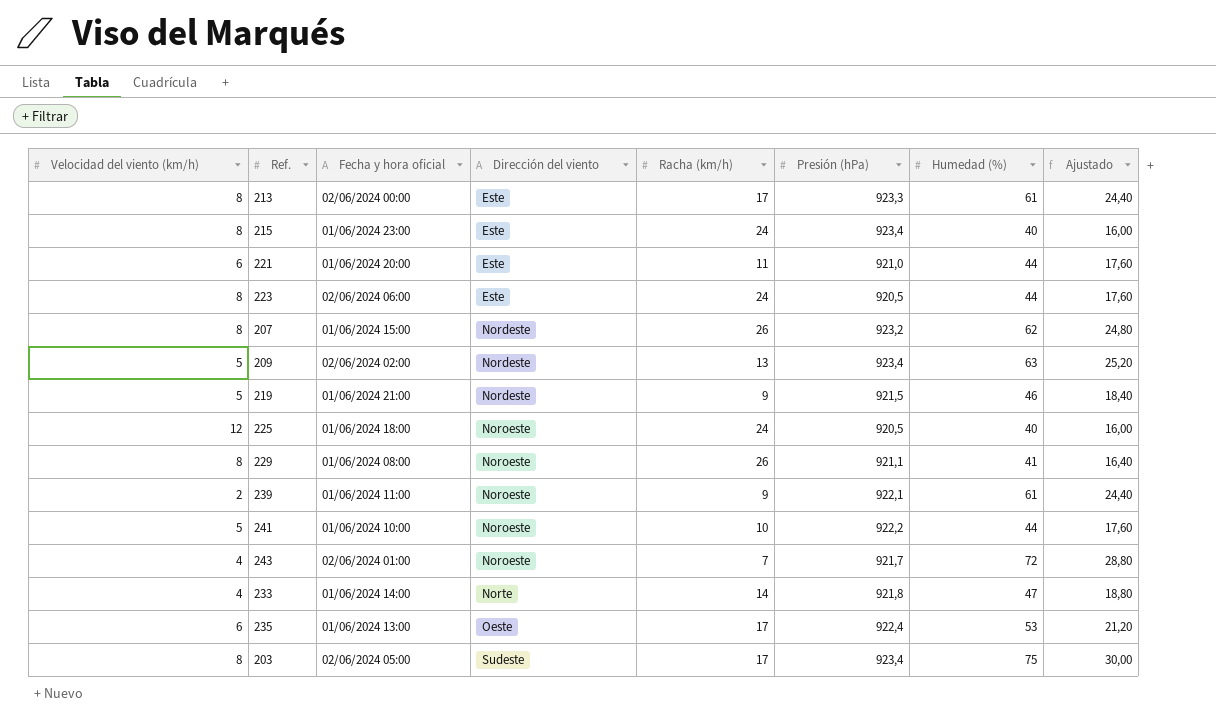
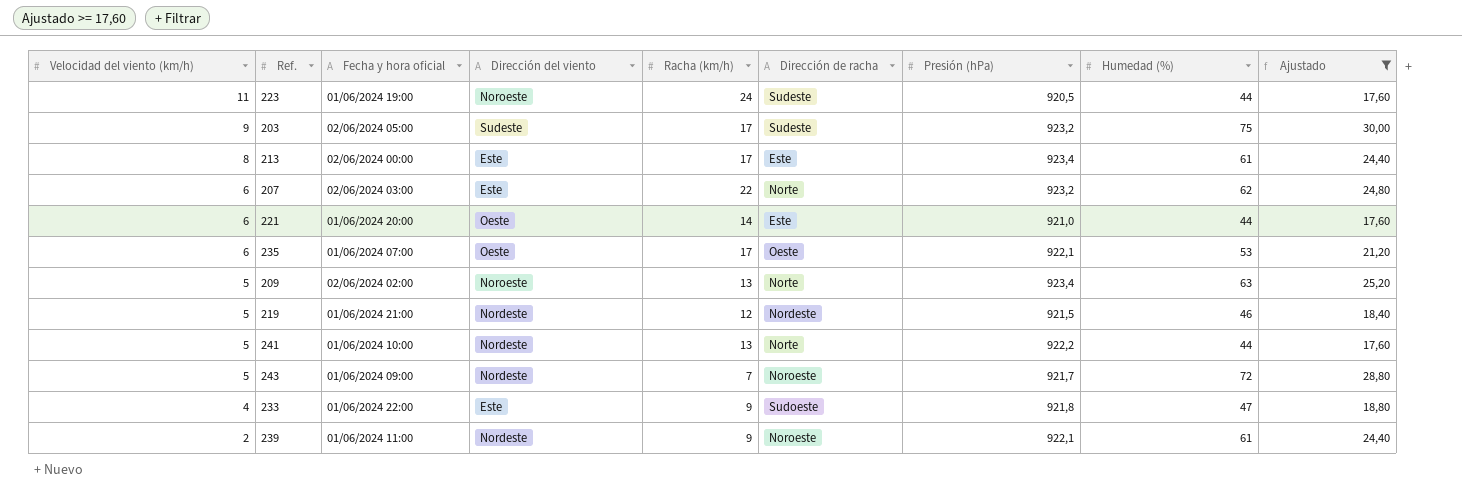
filter: none -> Ajustado >= 17,60
row order: Dirección del viento ascending -> Velocidad del viento (km/h) descending
column Dirección de racha | position: none -> 6
223 | Velocidad del viento (km/h): 8 -> 11
223 | Fecha y hora oficial: 02/06/2024 06:00 -> 01/06/2024 19:00
223 | Dirección del viento: Este -> Noroeste
203 | Velocidad del viento (km/h): 8 -> 9
203 | Presión (hPa): 923,4 -> 923,2
213 | Presión (hPa): 923,3 -> 923,4
207 | Velocidad del viento (km/h): 8 -> 6
207 | Fecha y hora oficial: 01/06/2024 15:00 -> 02/06/2024 03:00
207 | Dirección del viento: Nordeste -> Este
207 | Racha (km/h): 26 -> 22
221 | Dirección del viento: Este -> Oeste
221 | Racha (km/h): 11 -> 14
235 | Fecha y hora oficial: 01/06/2024 13:00 -> 01/06/2024 07:00
235 | Presión (hPa): 922,4 -> 922,1
209 | Dirección del viento: Nordeste -> Noroeste
219 | Racha (km/h): 9 -> 12
241 | Dirección del viento: Noroeste -> Nordeste
241 | Racha (km/h): 10 -> 13
243 | Velocidad del viento (km/h): 4 -> 5
243 | Fecha y hora oficial: 02/06/2024 01:00 -> 01/06/2024 09:00
243 | Dirección del viento: Noroeste -> Nordeste
233 | Fecha y hora oficial: 01/06/2024 14:00 -> 01/06/2024 22:00
233 | Dirección del viento: Norte -> Este
233 | Racha (km/h): 14 -> 9
239 | Dirección del viento: Noroeste -> Nordeste

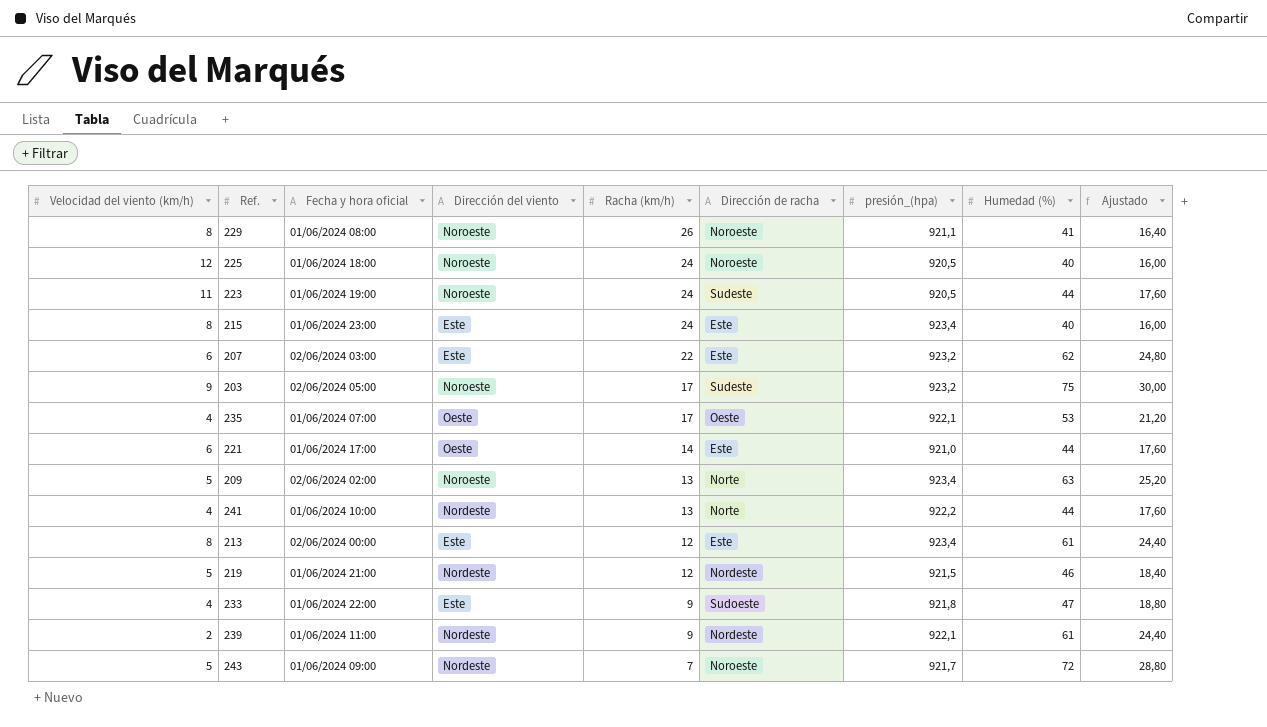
filter: Ajustado >= 17,60 -> none
row order: Velocidad del viento (km/h) descending -> Racha (km/h) descending
column name: Presión (hPa) -> presión_(hpa)
207 | Dirección de racha: Norte -> Este
203 | Dirección del viento: Sudeste -> Noroeste
235 | Velocidad del viento (km/h): 6 -> 4
221 | Fecha y hora oficial: 01/06/2024 20:00 -> 01/06/2024 17:00
241 | Velocidad del viento (km/h): 5 -> 4
213 | Racha (km/h): 17 -> 12
239 | Dirección de racha: Noroeste -> Nordeste

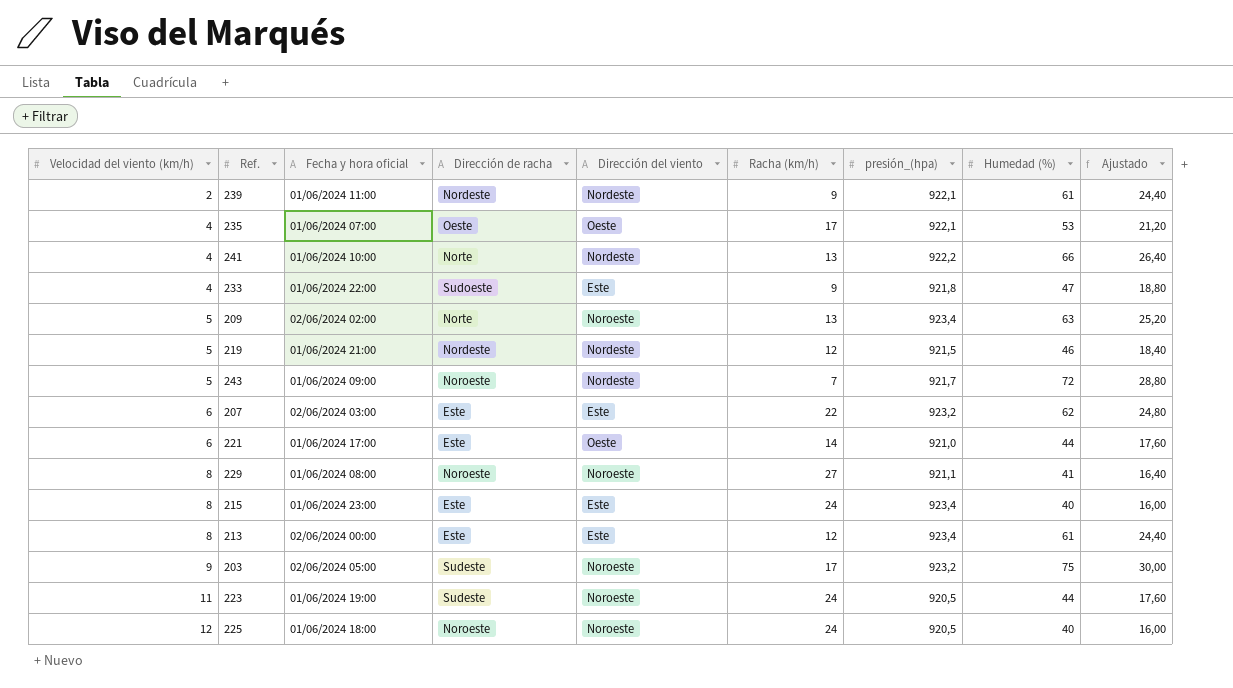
row order: Racha (km/h) descending -> Velocidad del viento (km/h) ascending
column Dirección de racha | position: 6 -> 4
241 | Humedad (%): 44 -> 66
241 | Ajustado: 17,60 -> 26,40
229 | Racha (km/h): 26 -> 27

